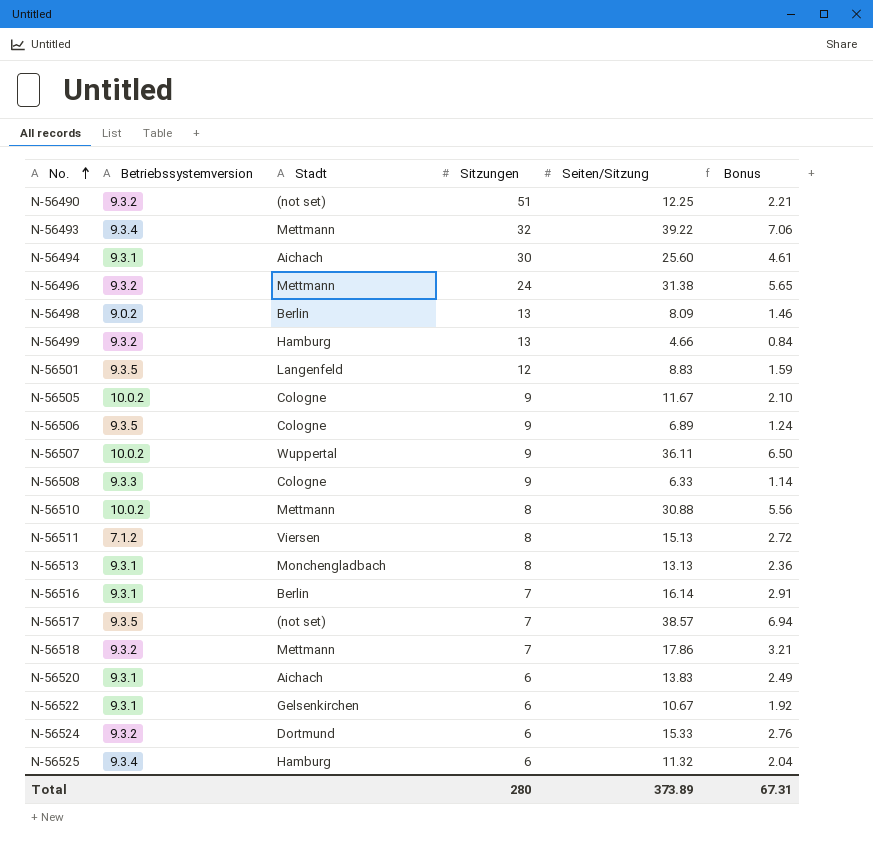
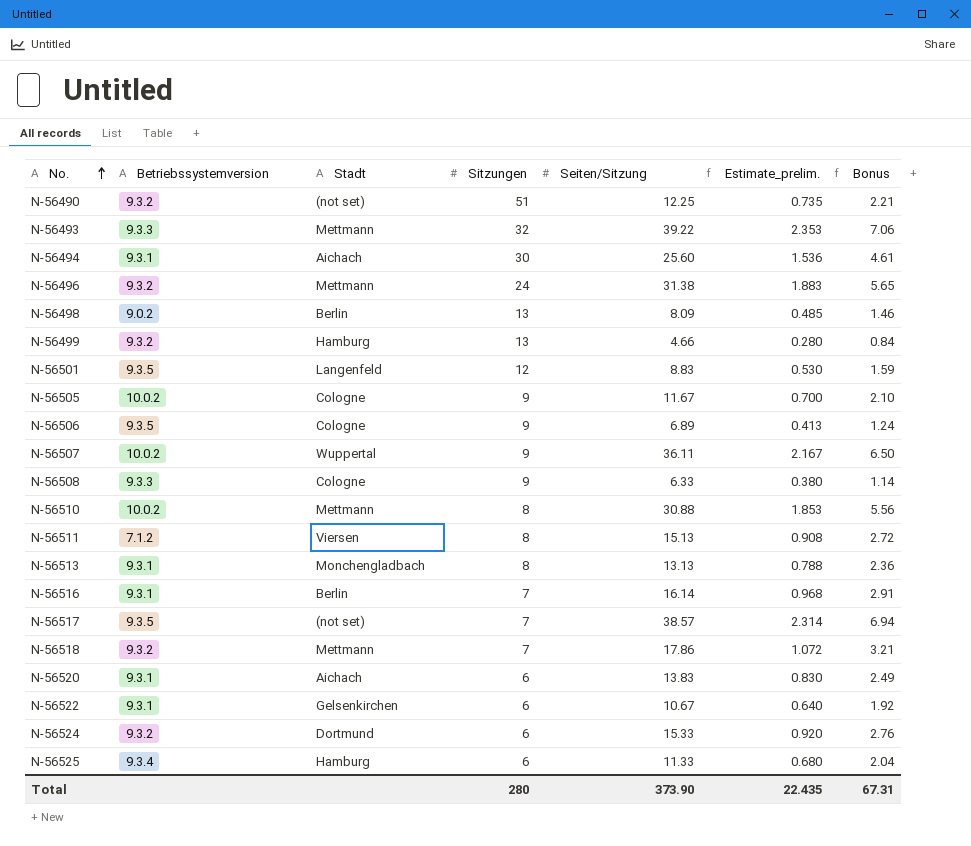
column Estimate_prelim. | formula: none -> [Seiten/Sitzung] * 0.06
N-56493 | Betriebssystemversion: 9.3.4 -> 9.3.3
N-56525 | Seiten/Sitzung: 11.32 -> 11.33
Total | Seiten/Sitzung: 373.89 -> 373.90

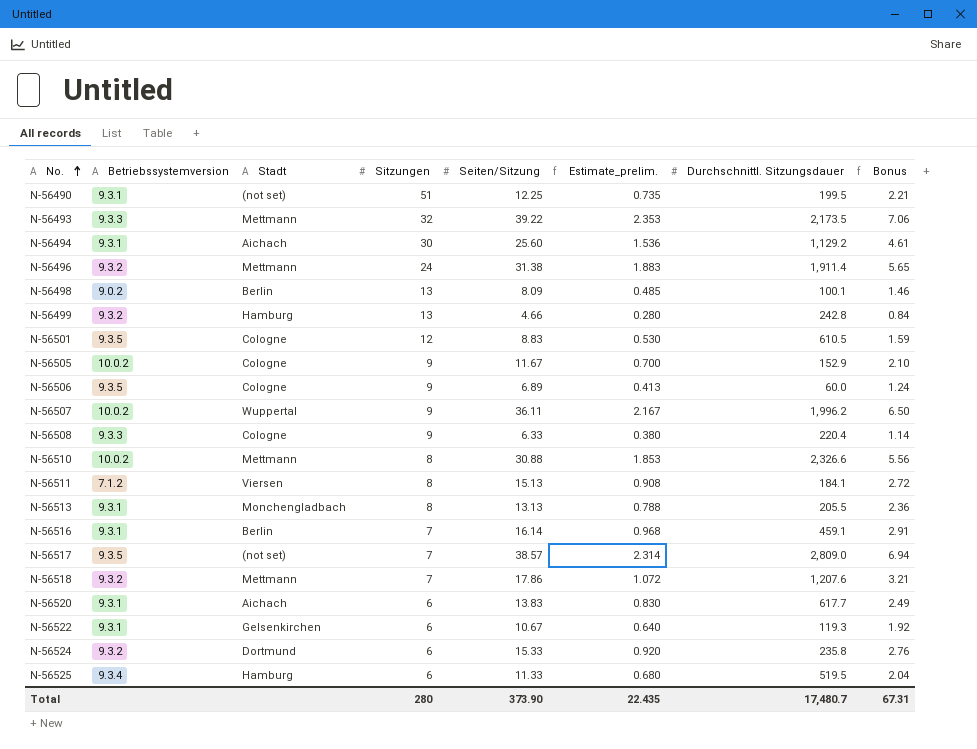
column Durchschnittl. Sitzungsdauer | position: none -> 7
N-56490 | Betriebssystemversion: 9.3.2 -> 9.3.1
N-56501 | Stadt: Langenfeld -> Cologne

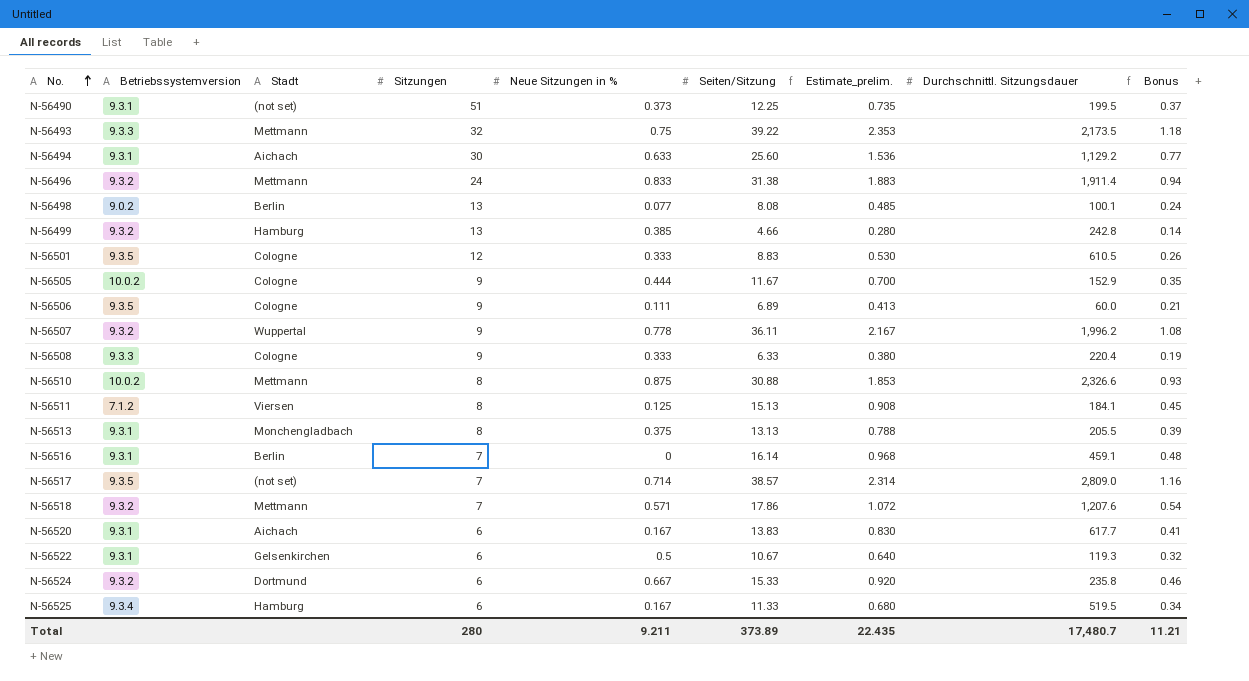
column Neue Sitzungen in % | position: none -> 5
column Bonus | formula: [Seiten/Sitzung] * 0.18 -> [Seiten/Sitzung] * 0.03
N-56498 | Seiten/Sitzung: 8.09 -> 8.08
N-56507 | Betriebssystemversion: 10.0.2 -> 9.3.2
Total | Seiten/Sitzung: 373.90 -> 373.89
Total | Bonus: 67.31 -> 11.21

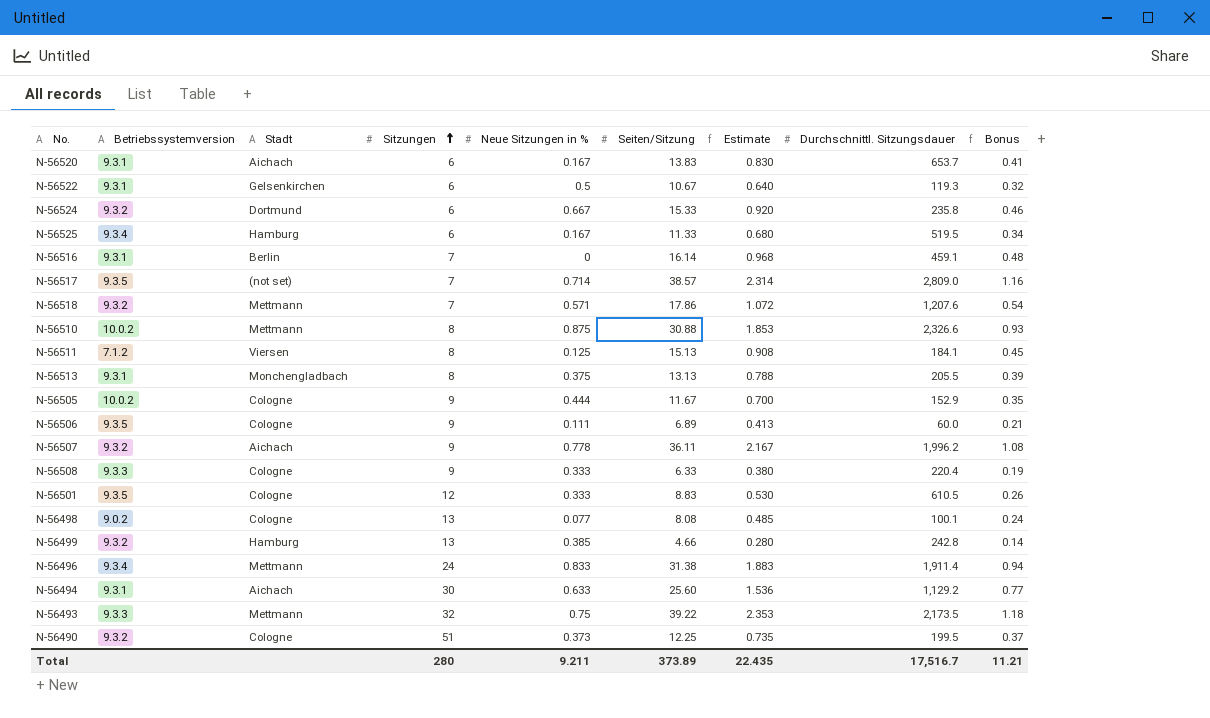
row order: No. ascending -> Sitzungen ascending
column name: Estimate_prelim. -> Estimate
N-56520 | Durchschnittl. Sitzungsdauer: 617.7 -> 653.7
N-56507 | Stadt: Wuppertal -> Aichach
N-56498 | Stadt: Berlin -> Cologne
N-56496 | Betriebssystemversion: 9.3.2 -> 9.3.4
N-56490 | Betriebssystemversion: 9.3.1 -> 9.3.2
N-56490 | Stadt: (not set) -> Cologne
Total | Durchschnittl. Sitzungsdauer: 17,480.7 -> 17,516.7

